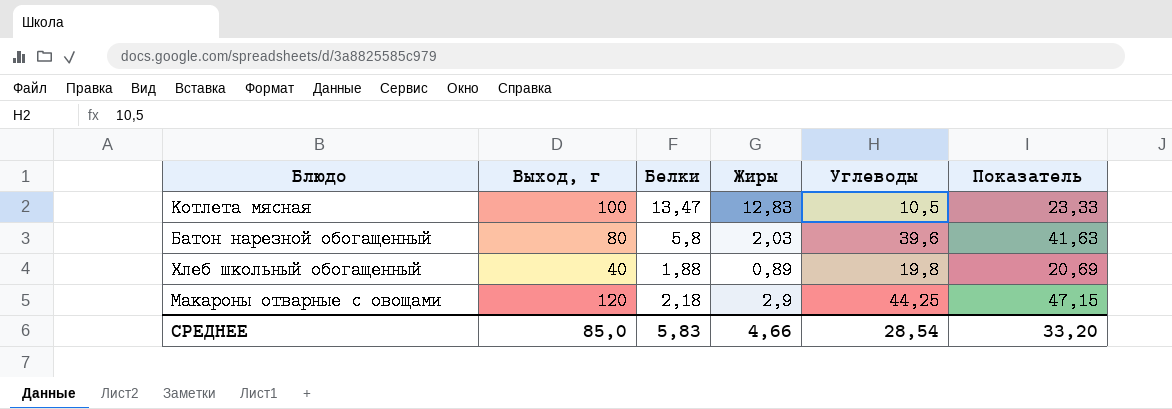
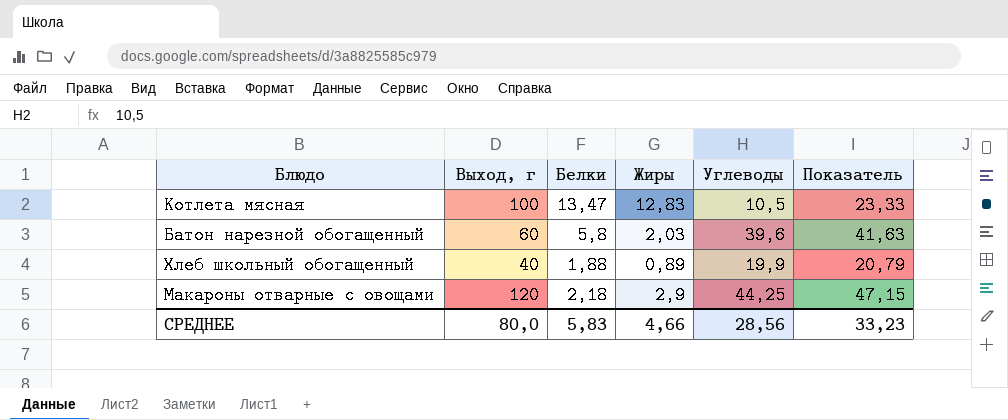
Батон нарезной обогащенный | Выход, г: 80 -> 60
Хлеб школьный обогащенный | Углеводы: 19,8 -> 19,9
Хлеб школьный обогащенный | Показатель: 20,69 -> 20,79
СРЕДНЕЕ | Выход, г: 85,0 -> 80,0
СРЕДНЕЕ | Углеводы: 28,54 -> 28,56
СРЕДНЕЕ | Показатель: 33,20 -> 33,23

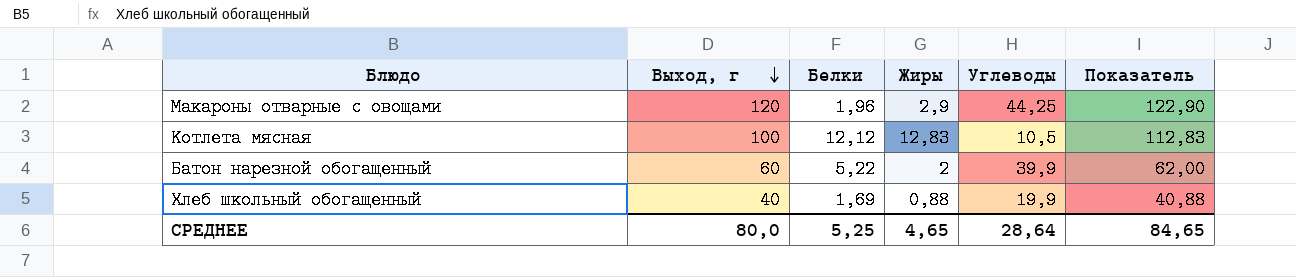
row order: none -> Выход, г descending
column Показатель | formula: [Жиры] + [Углеводы] -> [Выход, г] + [Жиры]
Макароны отварные с овощами | Белки: 2,18 -> 1,96
Котлета мясная | Белки: 13,47 -> 12,12
Батон нарезной обогащенный | Белки: 5,8 -> 5,22
Батон нарезной обогащенный | Жиры: 2,03 -> 2
Батон нарезной обогащенный | Углеводы: 39,6 -> 39,9
Хлеб школьный обогащенный | Белки: 1,88 -> 1,69
Хлеб школьный обогащенный | Жиры: 0,89 -> 0,88
СРЕДНЕЕ | Белки: 5,83 -> 5,25
СРЕДНЕЕ | Жиры: 4,66 -> 4,65
СРЕДНЕЕ | Углеводы: 28,56 -> 28,64
СРЕДНЕЕ | Показатель: 33,23 -> 84,65

